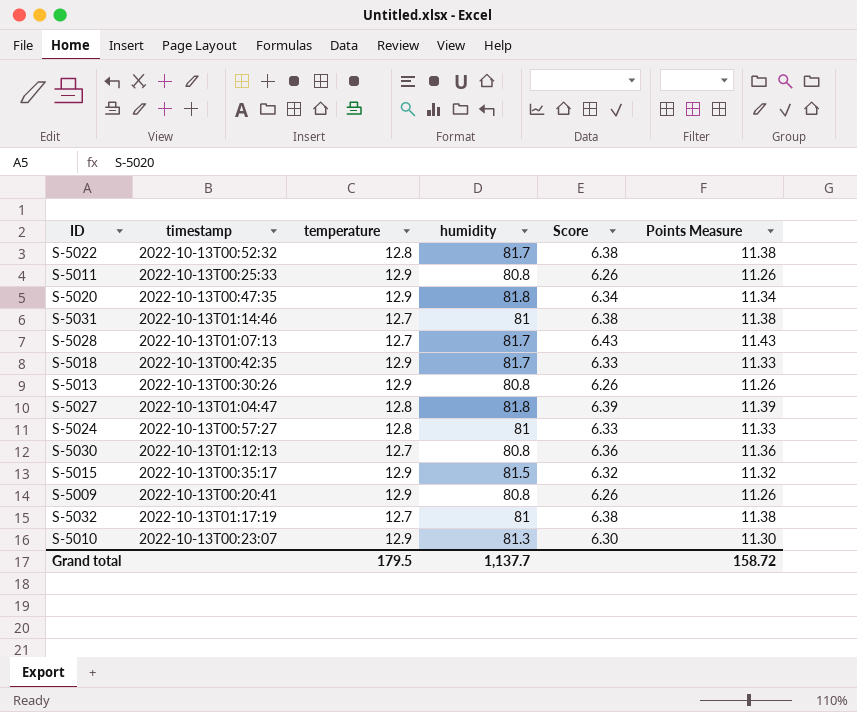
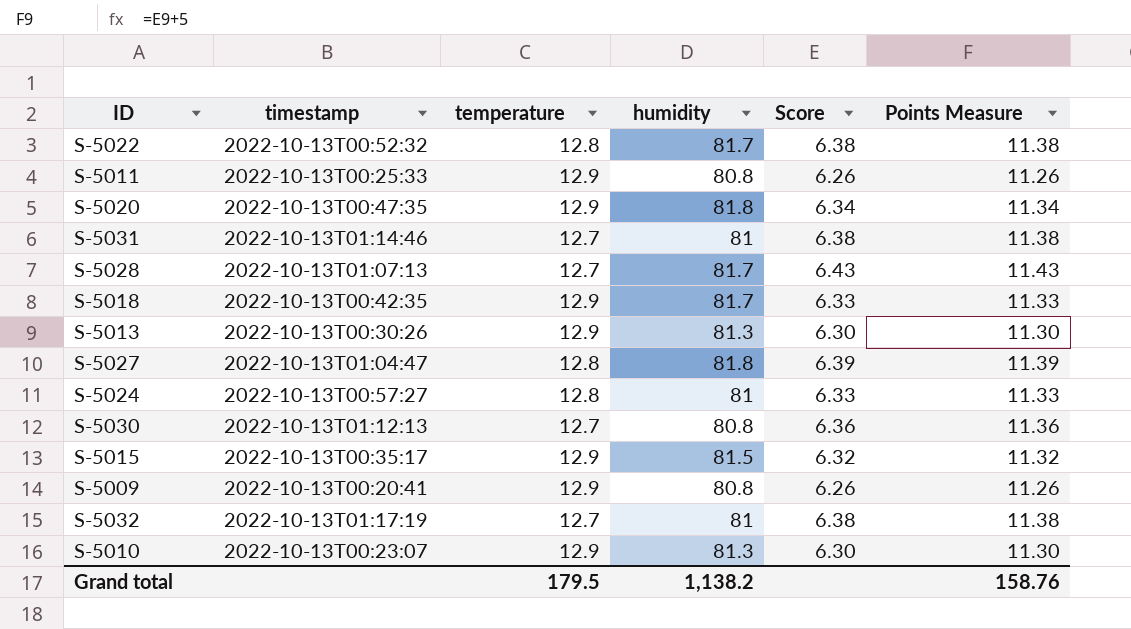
S-5013 | humidity: 80.8 -> 81.3
S-5013 | Score: 6.26 -> 6.30
S-5013 | Points Measure: 11.26 -> 11.30
Grand total | humidity: 1,137.7 -> 1,138.2
Grand total | Points Measure: 158.72 -> 158.76

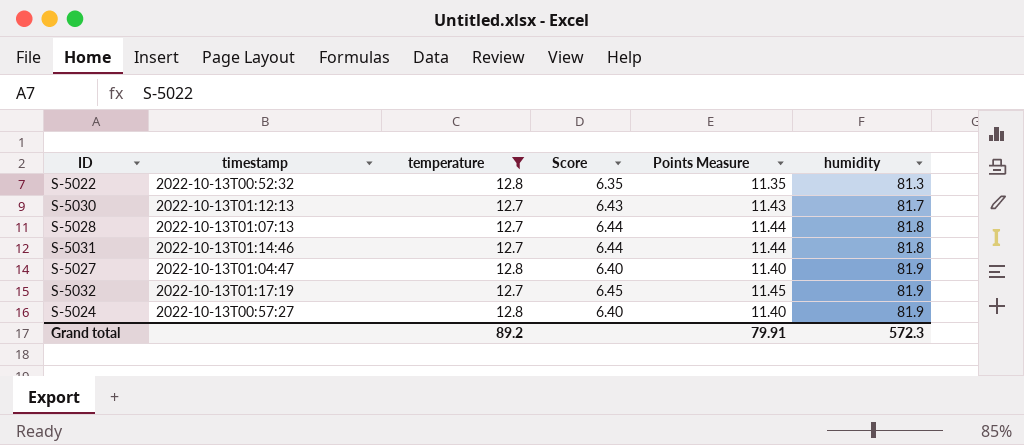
filter: none -> temperature != 12.9
row order: none -> humidity ascending
column humidity | position: 4 -> 6
S-5022 | Score: 6.38 -> 6.35
S-5022 | Points Measure: 11.38 -> 11.35
S-5022 | humidity: 81.7 -> 81.3
S-5030 | Score: 6.36 -> 6.43
S-5030 | Points Measure: 11.36 -> 11.43
S-5030 | humidity: 80.8 -> 81.7
S-5028 | Score: 6.43 -> 6.44
S-5028 | Points Measure: 11.43 -> 11.44
S-5028 | humidity: 81.7 -> 81.8
S-5031 | Score: 6.38 -> 6.44
S-5031 | Points Measure: 11.38 -> 11.44
S-5031 | humidity: 81 -> 81.8
S-5027 | Score: 6.39 -> 6.40
S-5027 | Points Measure: 11.39 -> 11.40
S-5027 | humidity: 81.8 -> 81.9
S-5032 | Score: 6.38 -> 6.45
S-5032 | Points Measure: 11.38 -> 11.45
S-5032 | humidity: 81 -> 81.9
S-5024 | Score: 6.33 -> 6.40
S-5024 | Points Measure: 11.33 -> 11.40
S-5024 | humidity: 81 -> 81.9
Grand total | temperature: 179.5 -> 89.2
Grand total | Points Measure: 158.76 -> 79.91
Grand total | humidity: 1,138.2 -> 572.3

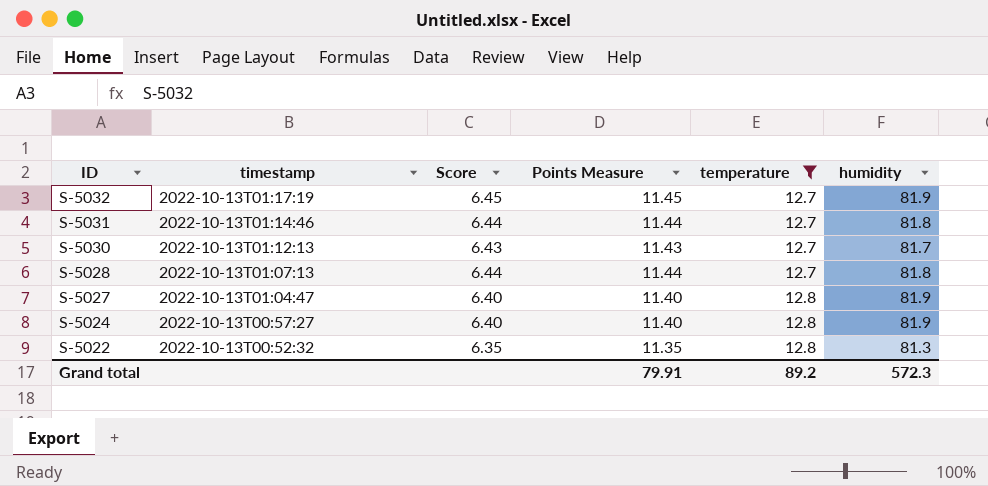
row order: humidity ascending -> ID descending
column temperature | position: 3 -> 5

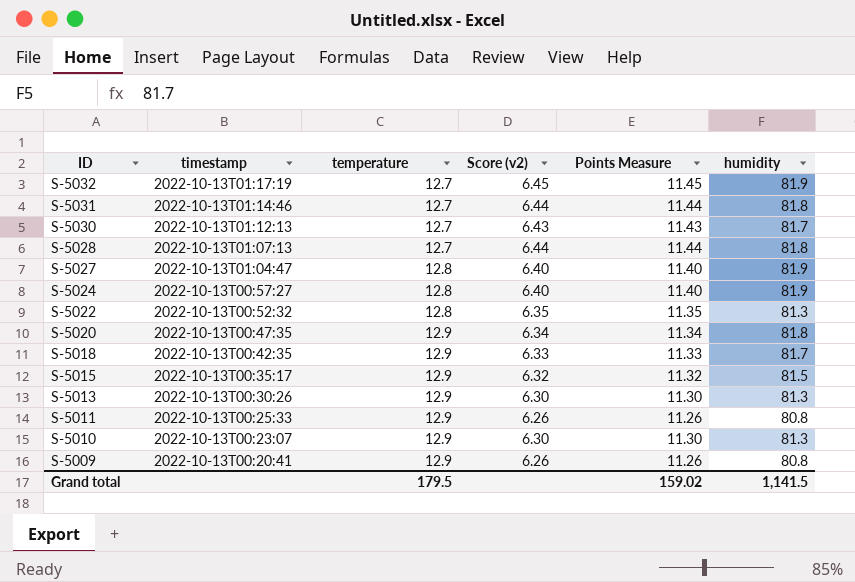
filter: temperature != 12.9 -> none
column temperature | position: 5 -> 3
column name: Score -> Score (v2)
Grand total | temperature: 89.2 -> 179.5
Grand total | Points Measure: 79.91 -> 159.02
Grand total | humidity: 572.3 -> 1,141.5

